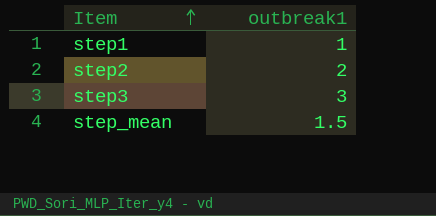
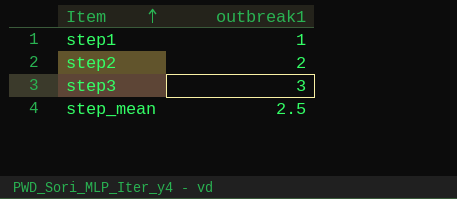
step_mean | outbreak1: 1.5 -> 2.5

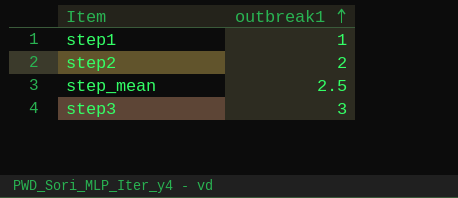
row order: Item ascending -> outbreak1 ascending

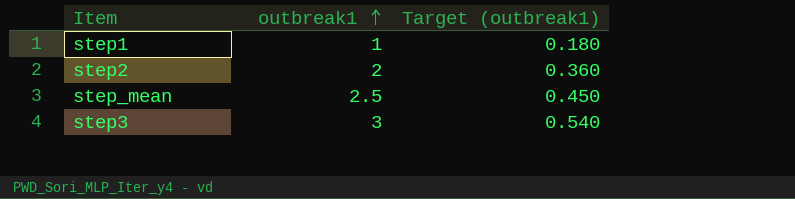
column Target (outbreak1) | formula: none -> [outbreak1] * 0.18

